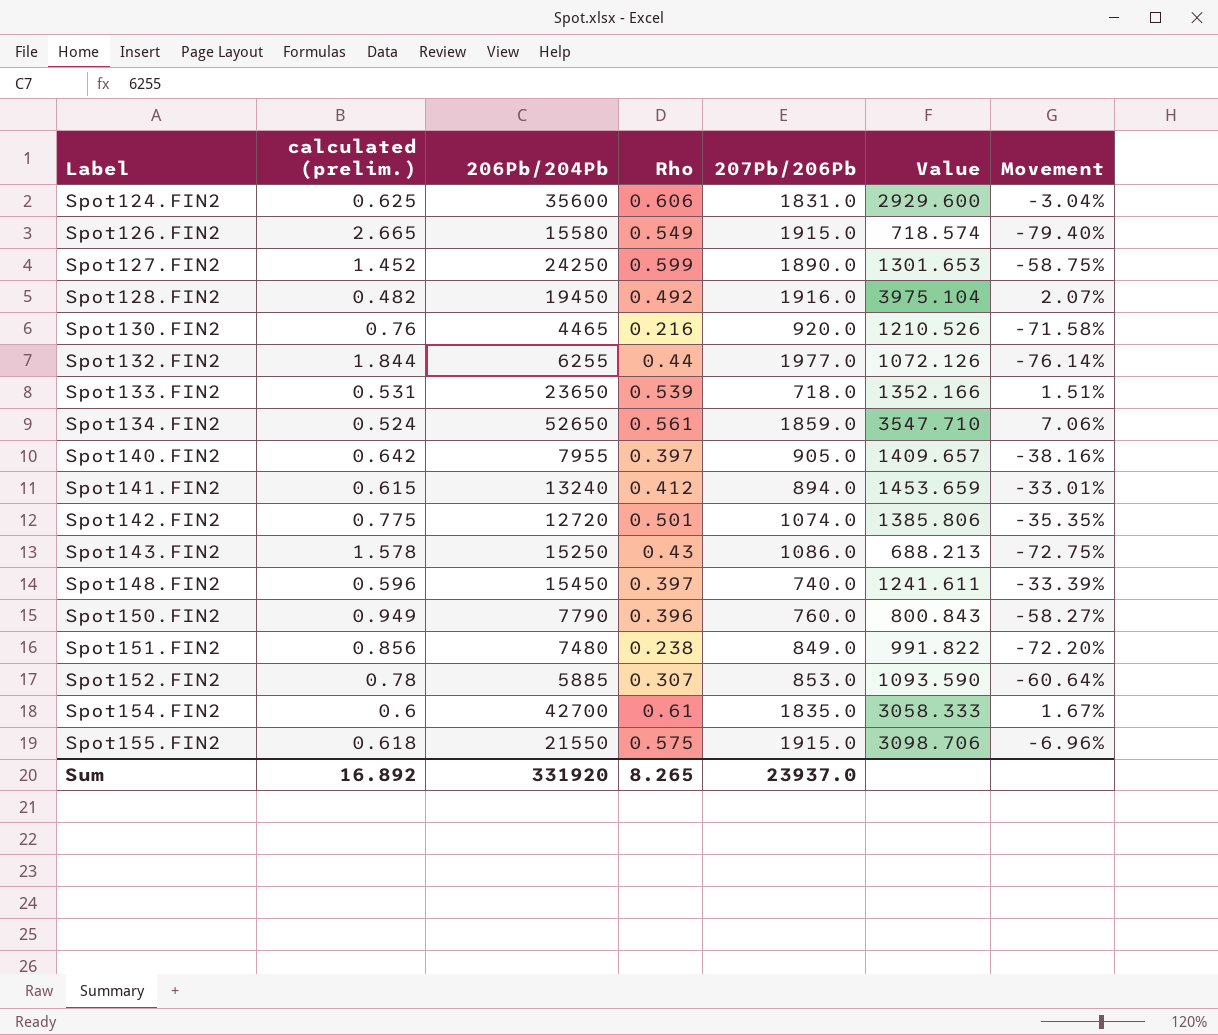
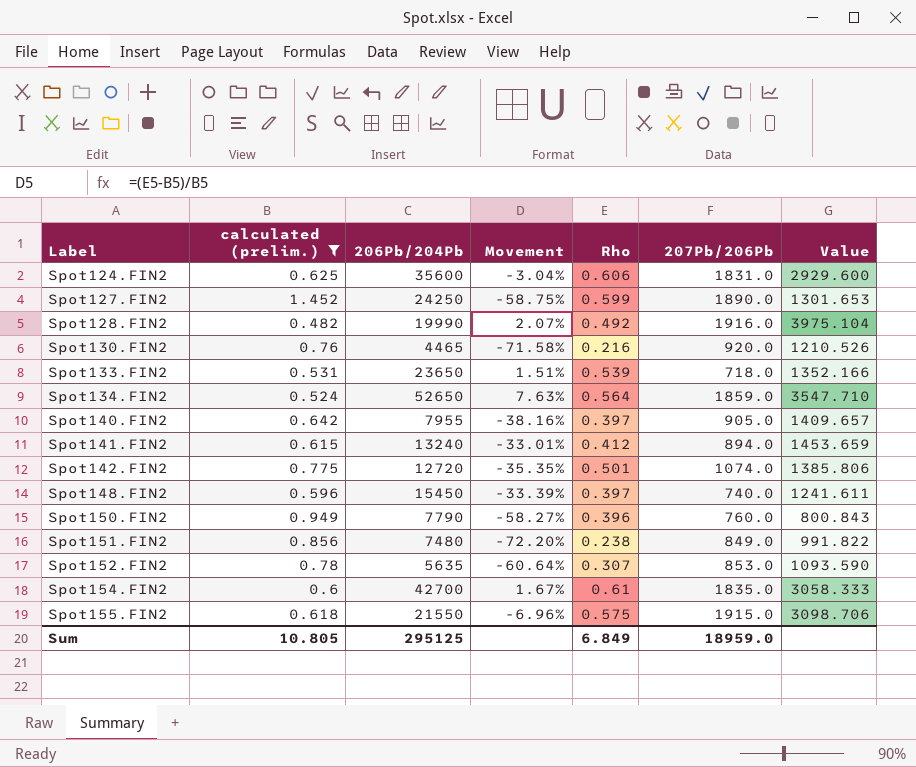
filter: none -> calculated (prelim.) <= 1.452
column Movement | position: 7 -> 4
Spot128.FIN2 | 206Pb/204Pb: 19450 -> 19990
Spot134.FIN2 | Movement: 7.06% -> 7.63%
Spot134.FIN2 | Rho: 0.561 -> 0.564
Spot152.FIN2 | 206Pb/204Pb: 5885 -> 5635
Sum | calculated (prelim.): 16.892 -> 10.805
Sum | 206Pb/204Pb: 331920 -> 295125
Sum | Rho: 8.265 -> 6.849
Sum | 207Pb/206Pb: 23937.0 -> 18959.0

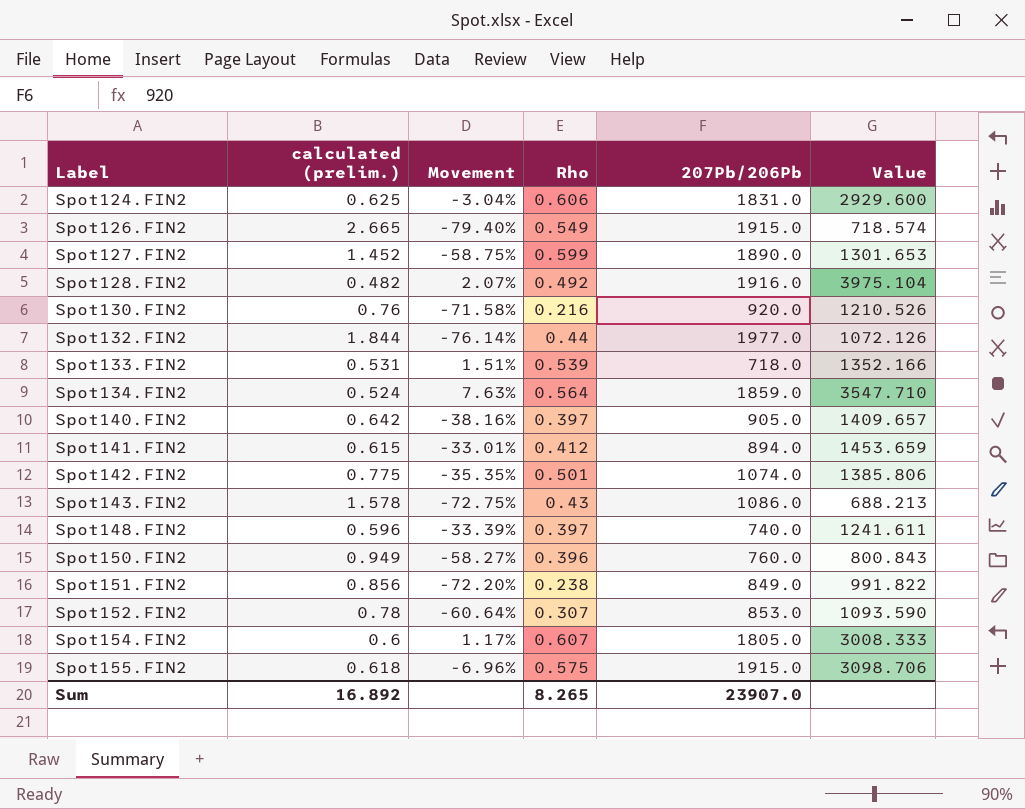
filter: calculated (prelim.) <= 1.452 -> none
column 206Pb/204Pb | position: 3 -> none
Spot154.FIN2 | Movement: 1.67% -> 1.17%
Spot154.FIN2 | Rho: 0.61 -> 0.607
Spot154.FIN2 | 207Pb/206Pb: 1835.0 -> 1805.0
Spot154.FIN2 | Value: 3058.333 -> 3008.333
Sum | calculated (prelim.): 10.805 -> 16.892
Sum | Rho: 6.849 -> 8.265
Sum | 207Pb/206Pb: 18959.0 -> 23907.0

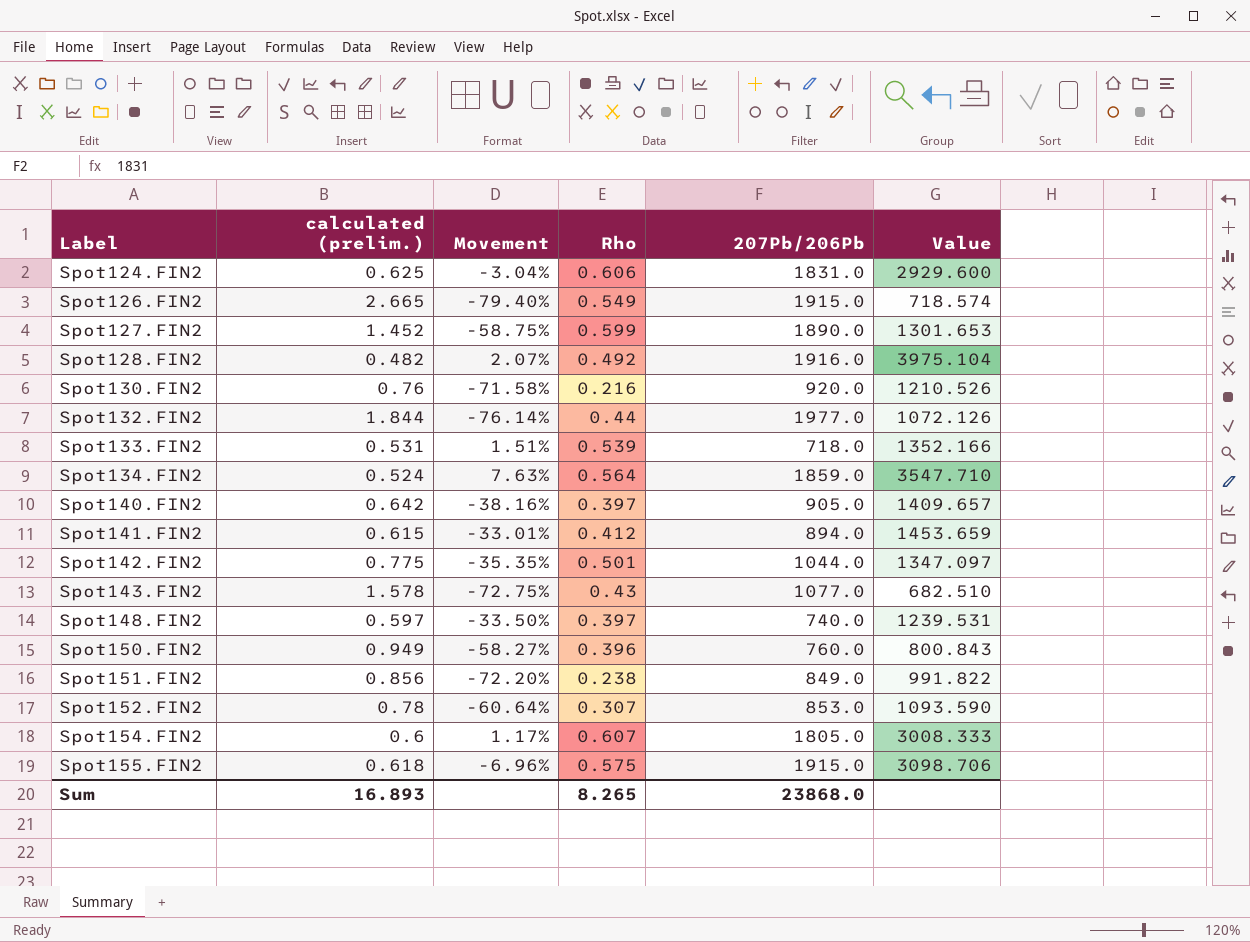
Spot142.FIN2 | 207Pb/206Pb: 1074.0 -> 1044.0
Spot142.FIN2 | Value: 1385.806 -> 1347.097
Spot143.FIN2 | 207Pb/206Pb: 1086.0 -> 1077.0
Spot143.FIN2 | Value: 688.213 -> 682.510
Spot148.FIN2 | calculated (prelim.): 0.596 -> 0.597
Spot148.FIN2 | Movement: -33.39% -> -33.50%
Spot148.FIN2 | Value: 1241.611 -> 1239.531
Sum | calculated (prelim.): 16.892 -> 16.893
Sum | 207Pb/206Pb: 23907.0 -> 23868.0

